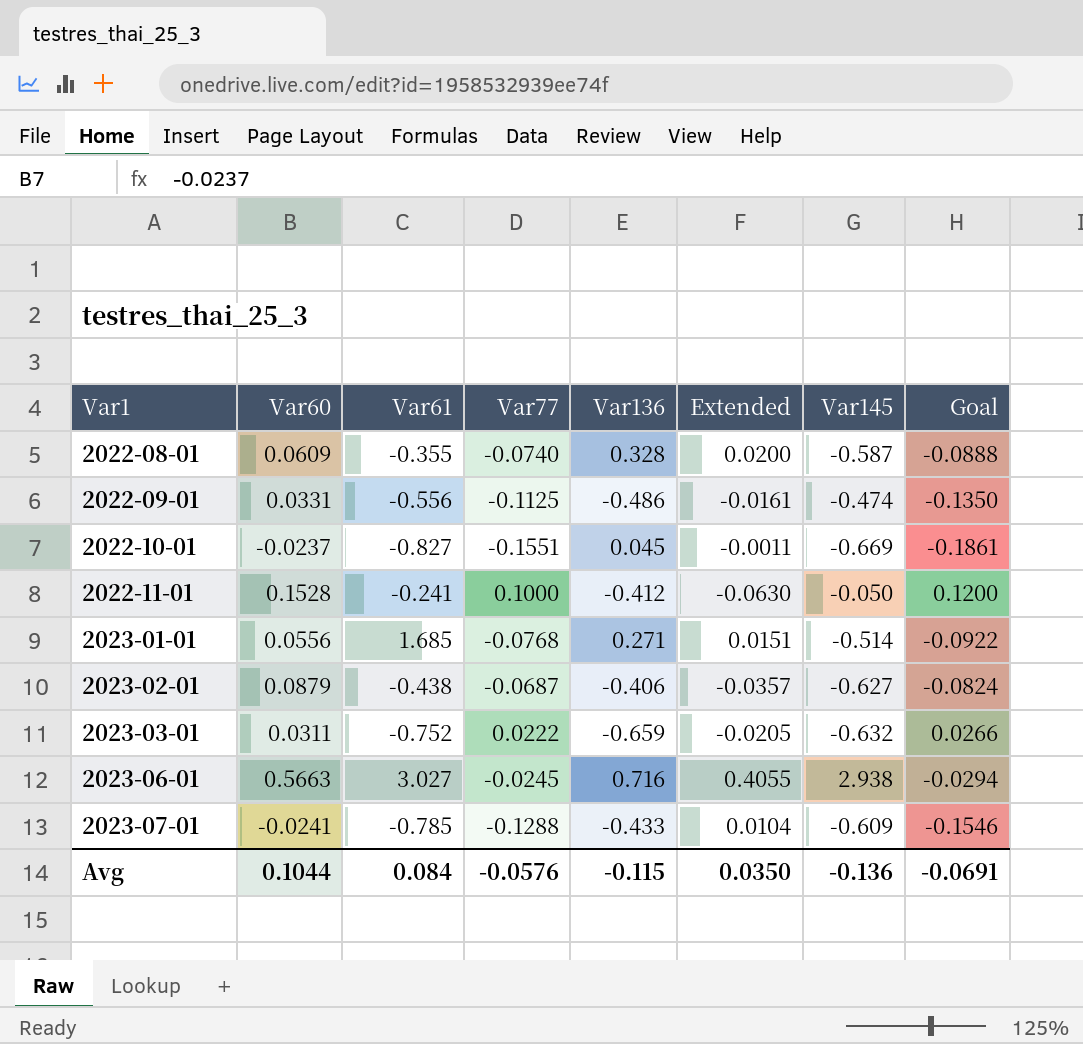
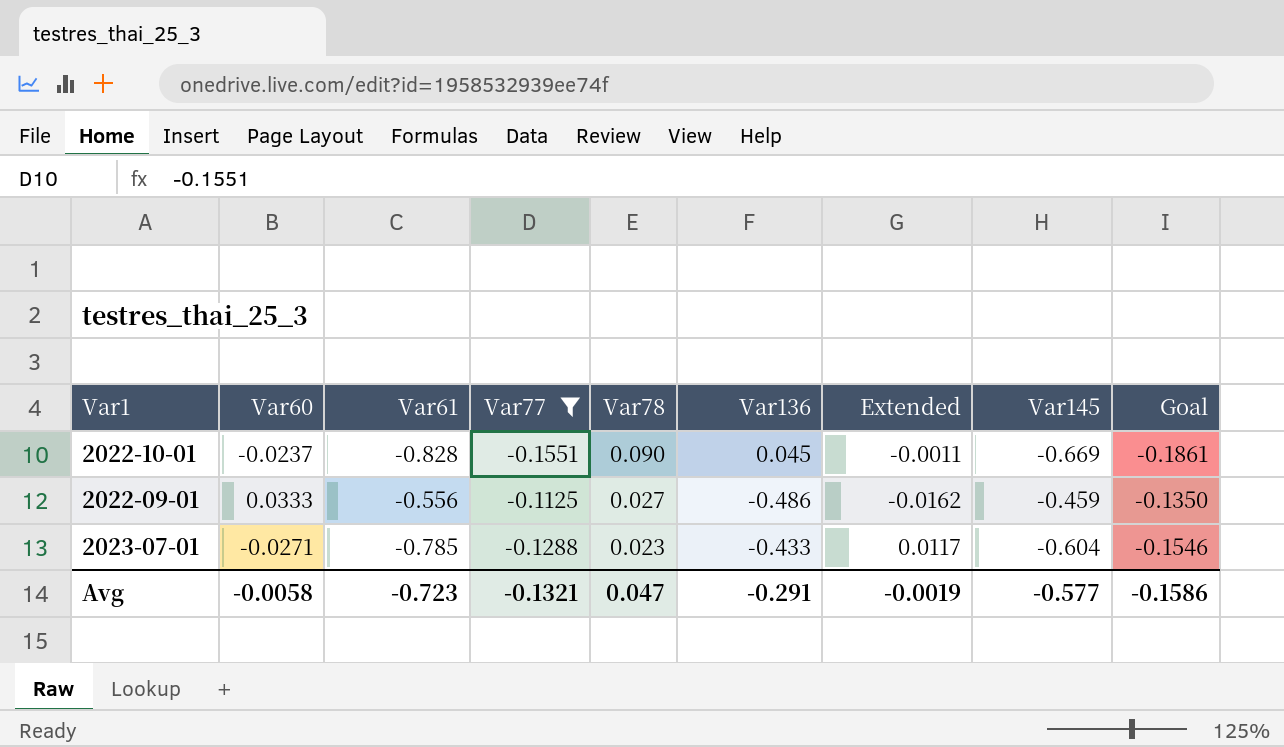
filter: none -> Var77 <= -0.1125
row order: Var1 ascending -> Var78 descending
column Var78 | position: none -> 5
2022-10-01 | Var61: -0.827 -> -0.828
2022-09-01 | Var60: 0.0331 -> 0.0333
2022-09-01 | Extended: -0.0161 -> -0.0162
2022-09-01 | Var145: -0.474 -> -0.459
2023-07-01 | Var60: -0.0241 -> -0.0271
2023-07-01 | Extended: 0.0104 -> 0.0117
2023-07-01 | Var145: -0.609 -> -0.604
Avg | Var60: 0.1044 -> -0.0058
Avg | Var61: 0.084 -> -0.723
Avg | Var77: -0.0576 -> -0.1321
Avg | Var136: -0.115 -> -0.291
Avg | Extended: 0.0350 -> -0.0019
Avg | Var145: -0.136 -> -0.577
Avg | Goal: -0.0691 -> -0.1586

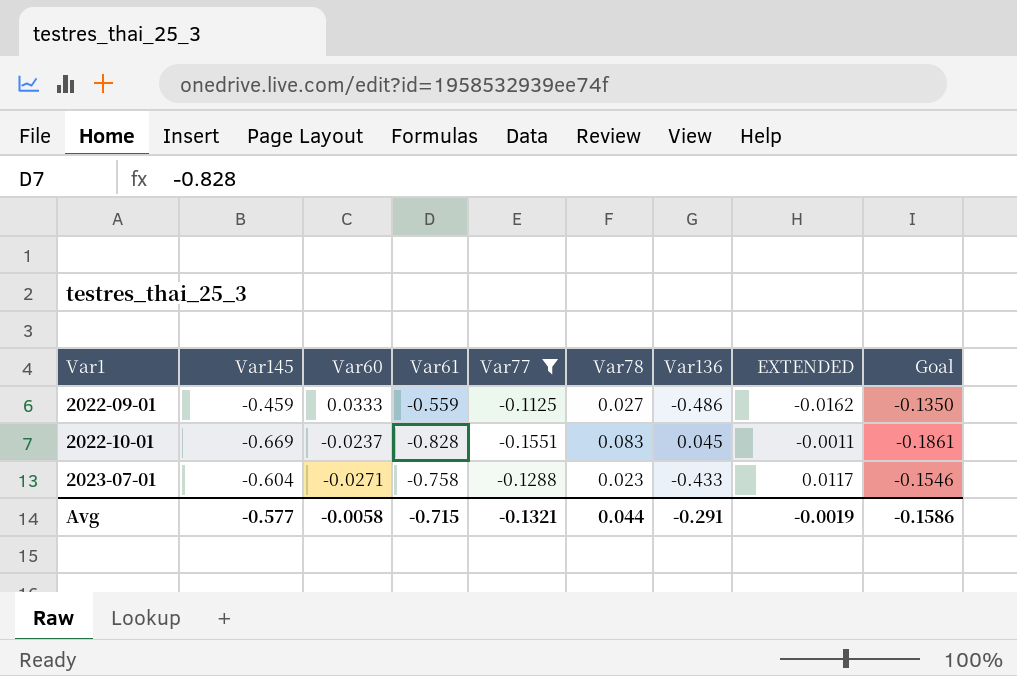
row order: Var78 descending -> Var1 ascending
column Var145 | position: 8 -> 2
column name: Extended -> EXTENDED
2022-09-01 | Var61: -0.556 -> -0.559
2022-10-01 | Var78: 0.090 -> 0.083
2023-07-01 | Var61: -0.785 -> -0.758
Avg | Var61: -0.723 -> -0.715
Avg | Var78: 0.047 -> 0.044

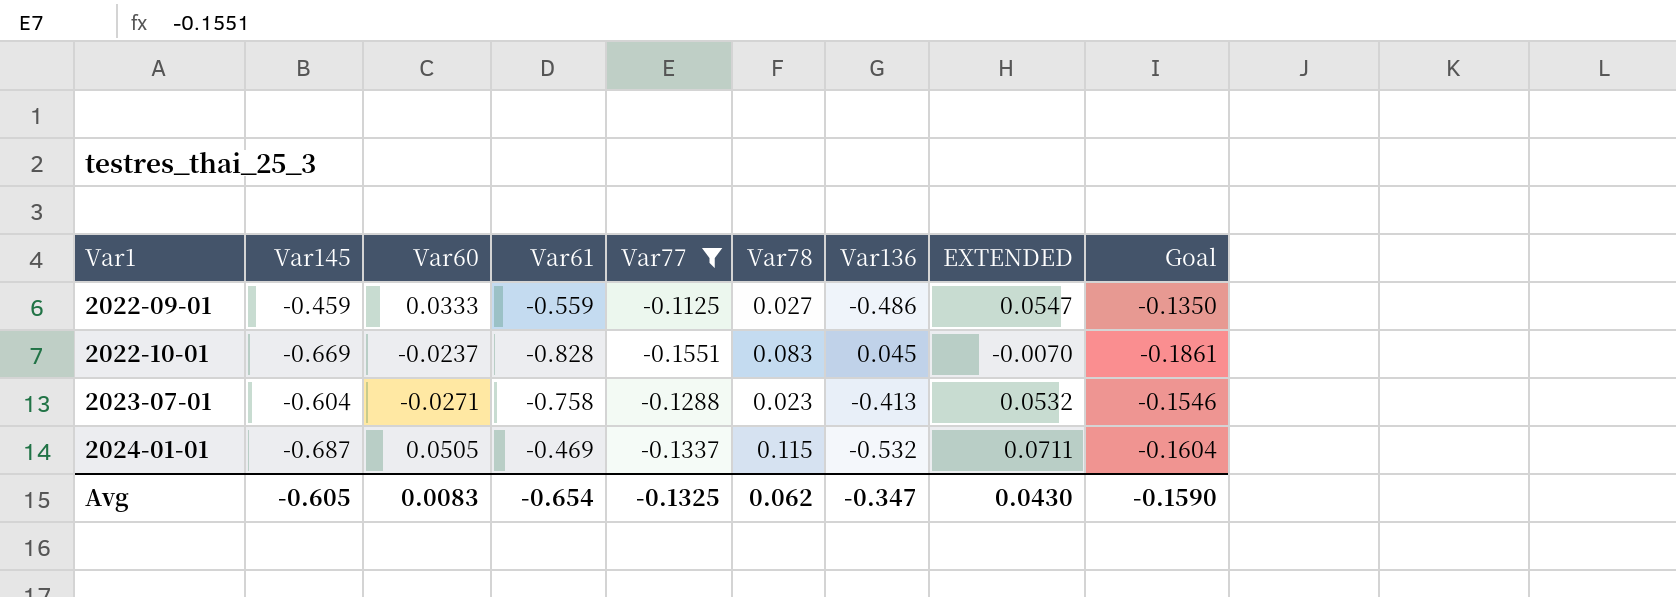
column EXTENDED | formula: [Var60] * [Var136] -> [Var77] * [Var136]
2023-07-01 | Var136: -0.433 -> -0.413
row 2024-01-01: none -> -0.687 | 0.0505 | -0.469 | -0.1337 | 0.115 | -0.532 | 0.0711 | -0.1604
Avg | Var145: -0.577 -> -0.605
Avg | Var60: -0.0058 -> 0.0083
Avg | Var61: -0.715 -> -0.654
Avg | Var77: -0.1321 -> -0.1325
Avg | Var78: 0.044 -> 0.062
Avg | Var136: -0.291 -> -0.347
Avg | EXTENDED: -0.0019 -> 0.0430
Avg | Goal: -0.1586 -> -0.1590

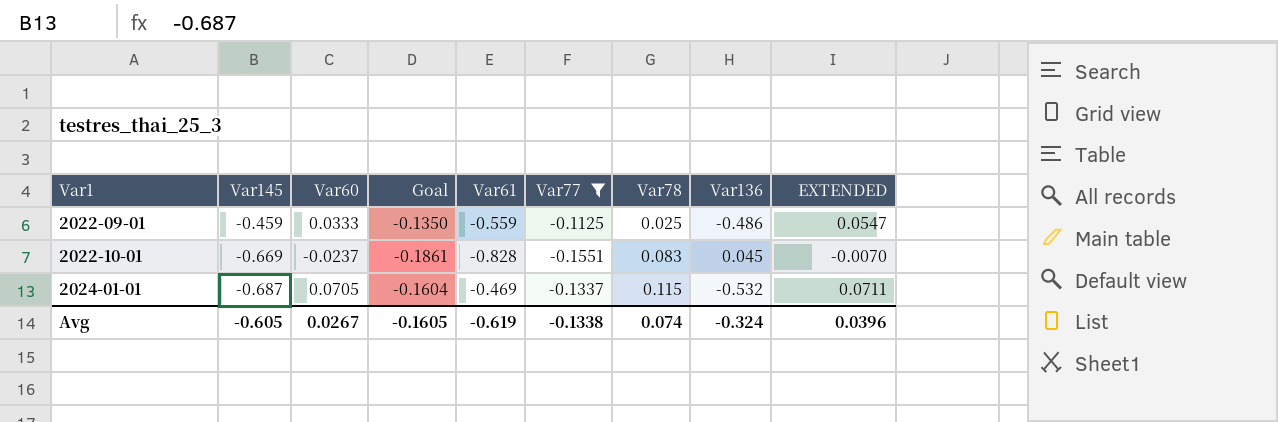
column Goal | position: 9 -> 4
row 2023-07-01: -0.604 | -0.0271 | -0.758 | -0.1288 | 0.023 | -0.413 | 0.0532 | -0.1546 -> none
2022-09-01 | Var78: 0.027 -> 0.025
2024-01-01 | Var60: 0.0505 -> 0.0705
Avg | Var60: 0.0083 -> 0.0267
Avg | Goal: -0.1590 -> -0.1605
Avg | Var61: -0.654 -> -0.619
Avg | Var77: -0.1325 -> -0.1338
Avg | Var78: 0.062 -> 0.074
Avg | Var136: -0.347 -> -0.324
Avg | EXTENDED: 0.0430 -> 0.0396

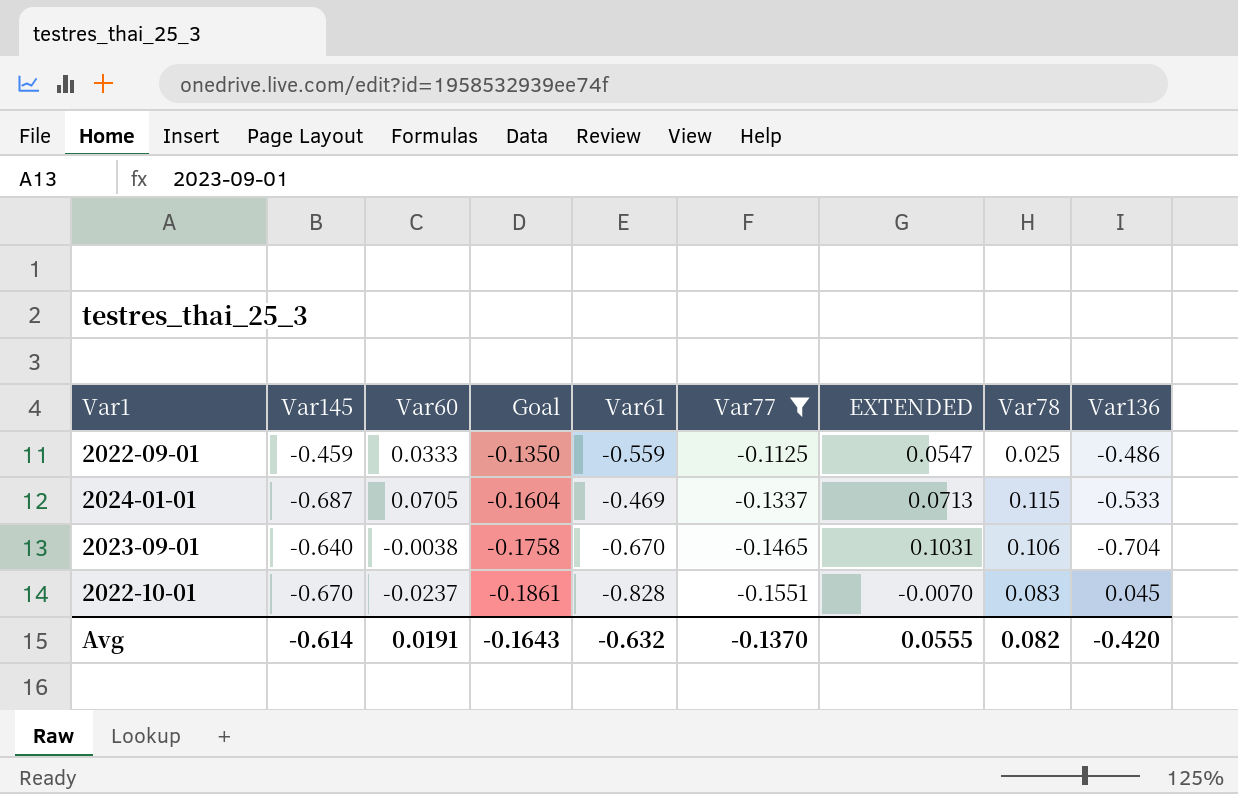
row order: Var1 ascending -> Goal descending
column EXTENDED | position: 9 -> 7
2024-01-01 | EXTENDED: 0.0711 -> 0.0713
2024-01-01 | Var136: -0.532 -> -0.533
row 2023-09-01: none -> -0.640 | -0.0038 | -0.1758 | -0.670 | -0.1465 | 0.1031 | 0.106 | -0.704
2022-10-01 | Var145: -0.669 -> -0.670
Avg | Var145: -0.605 -> -0.614
Avg | Var60: 0.0267 -> 0.0191
Avg | Goal: -0.1605 -> -0.1643
Avg | Var61: -0.619 -> -0.632
Avg | Var77: -0.1338 -> -0.1370
Avg | EXTENDED: 0.0396 -> 0.0555
Avg | Var78: 0.074 -> 0.082
Avg | Var136: -0.324 -> -0.420

